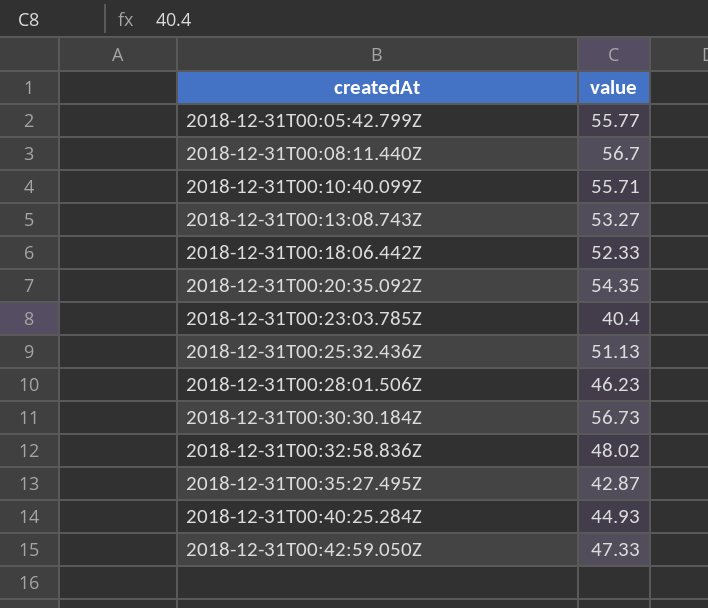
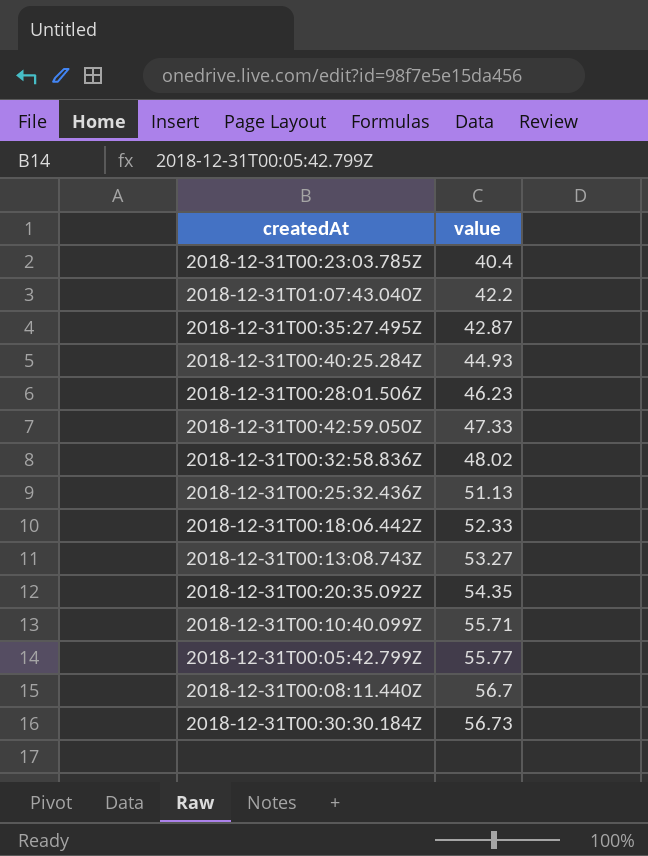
row order: createdAt ascending -> value ascending
row 2018-12-31T01:07:43.040Z: none -> 42.2

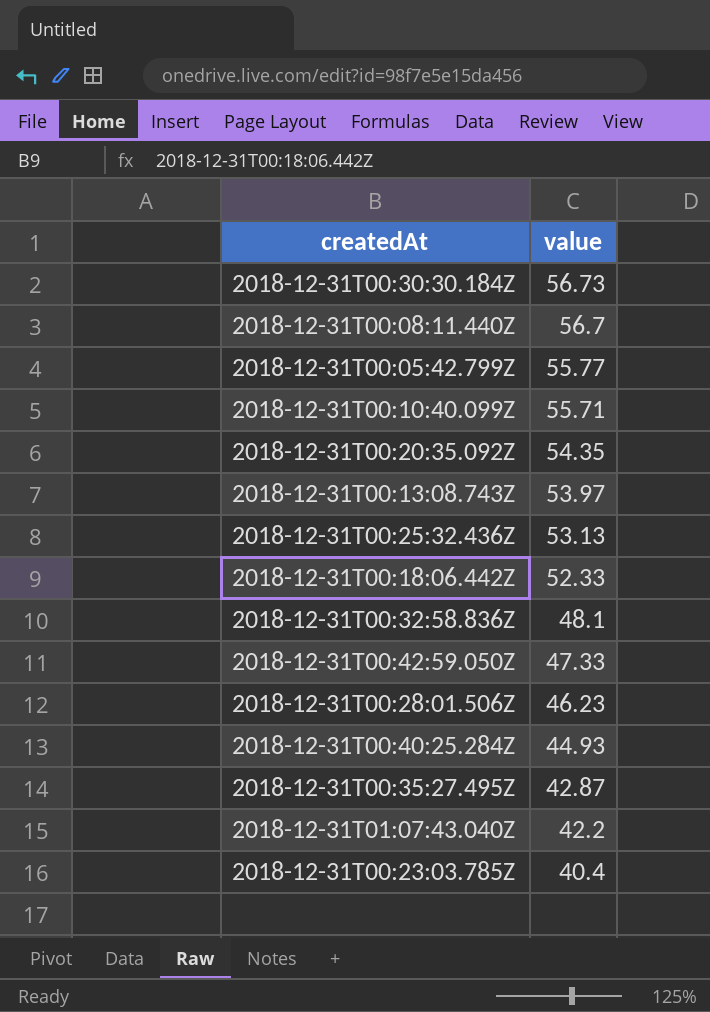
row order: value ascending -> value descending
2018-12-31T00:13:08.743Z | value: 53.27 -> 53.97
2018-12-31T00:25:32.436Z | value: 51.13 -> 53.13
2018-12-31T00:32:58.836Z | value: 48.02 -> 48.1

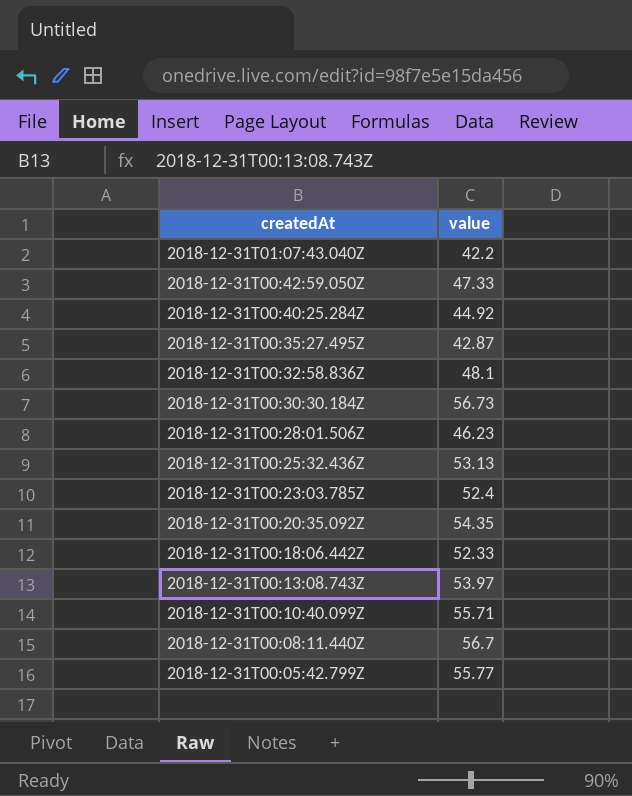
row order: value descending -> createdAt descending
2018-12-31T00:40:25.284Z | value: 44.93 -> 44.92
2018-12-31T00:23:03.785Z | value: 40.4 -> 52.4

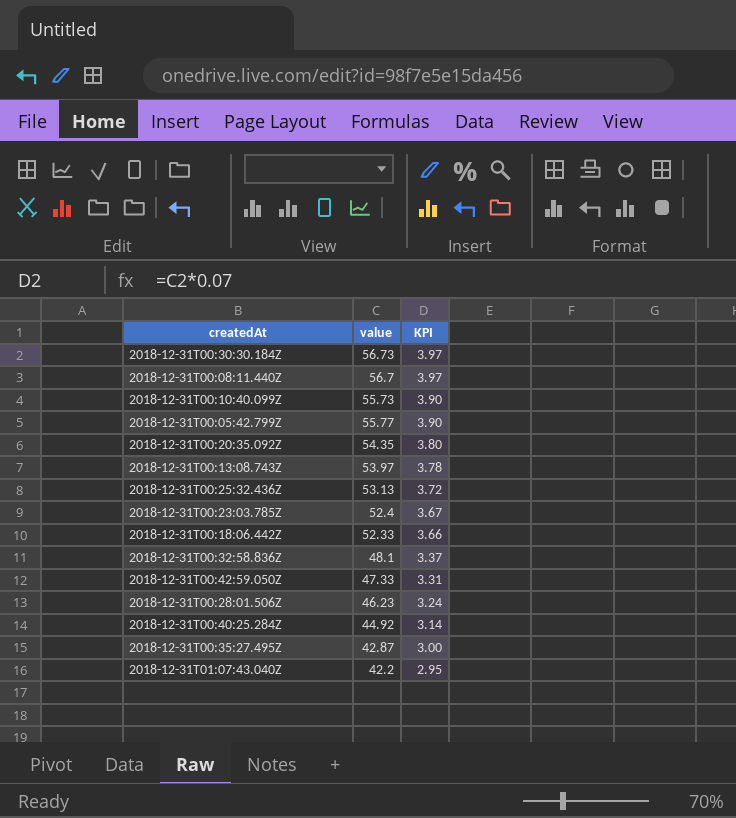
row order: createdAt descending -> KPI descending
column KPI | formula: none -> [value] * 0.07
2018-12-31T00:10:40.099Z | value: 55.71 -> 55.73

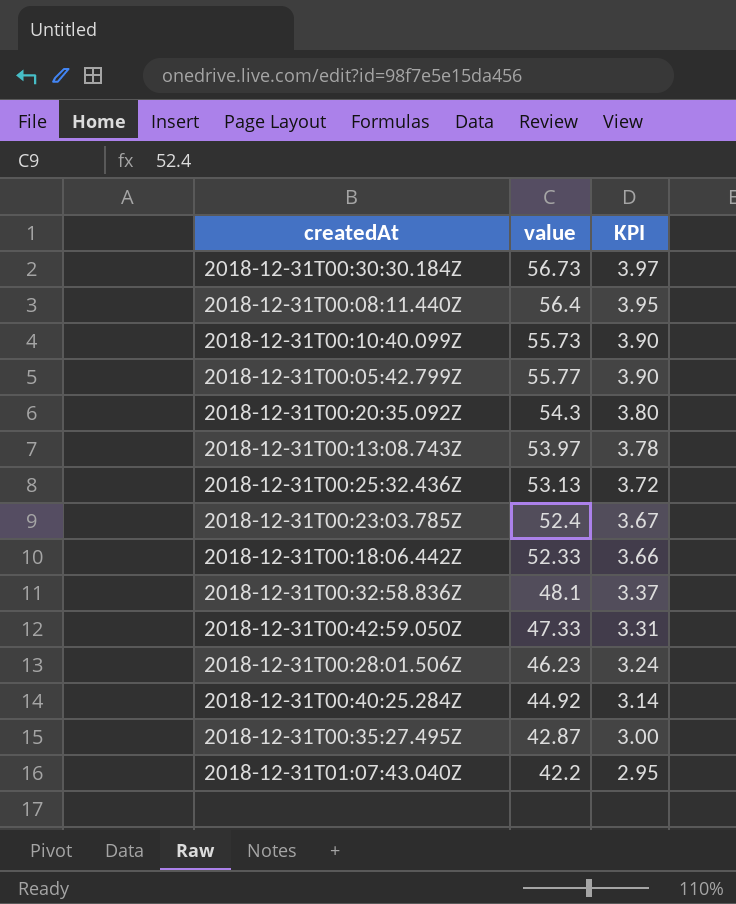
2018-12-31T00:08:11.440Z | value: 56.7 -> 56.4
2018-12-31T00:08:11.440Z | KPI: 3.97 -> 3.95
2018-12-31T00:20:35.092Z | value: 54.35 -> 54.3

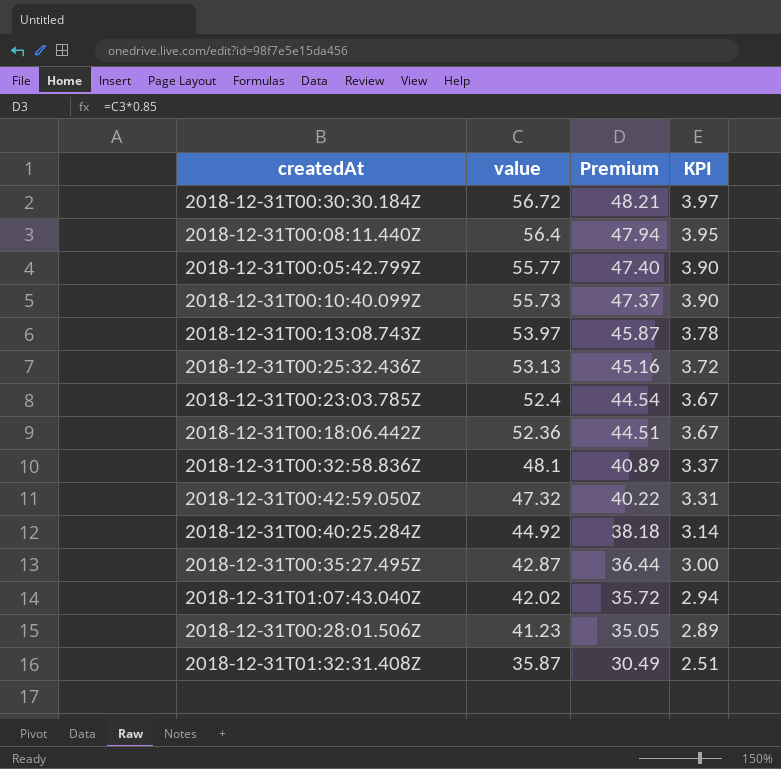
row order: KPI descending -> value descending
column Premium | formula: none -> [value] * 0.85
row 2018-12-31T00:20:35.092Z: 54.3 | 3.80 -> none
2018-12-31T00:30:30.184Z | value: 56.73 -> 56.72
2018-12-31T00:18:06.442Z | value: 52.33 -> 52.36
2018-12-31T00:18:06.442Z | KPI: 3.66 -> 3.67
2018-12-31T00:42:59.050Z | value: 47.33 -> 47.32
2018-12-31T01:07:43.040Z | value: 42.2 -> 42.02
2018-12-31T01:07:43.040Z | KPI: 2.95 -> 2.94
2018-12-31T00:28:01.506Z | value: 46.23 -> 41.23
2018-12-31T00:28:01.506Z | KPI: 3.24 -> 2.89
row 2018-12-31T01:32:31.408Z: none -> 35.87 | 30.49 | 2.51

